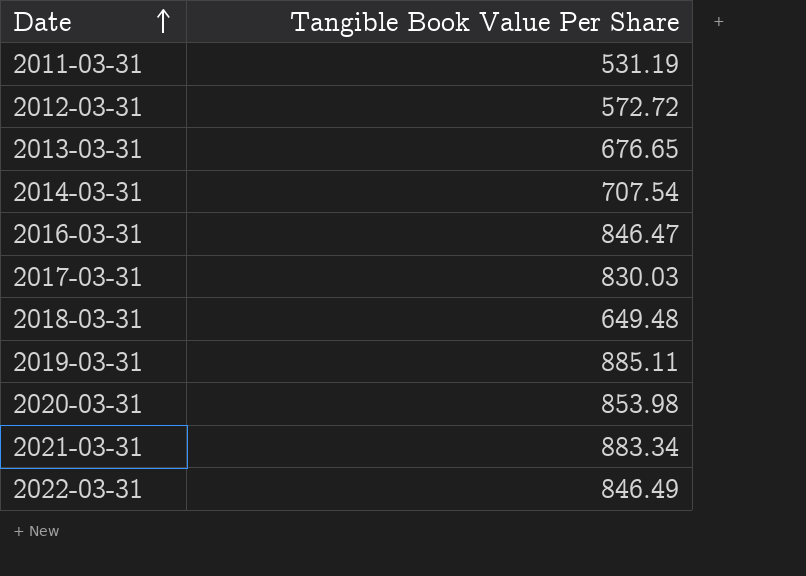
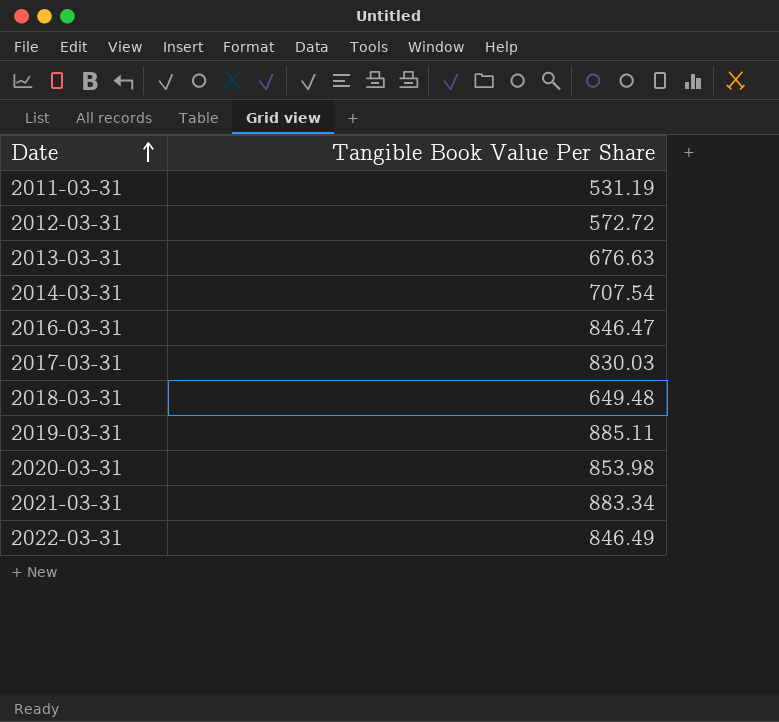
2013-03-31 | Tangible Book Value Per Share: 676.65 -> 676.63

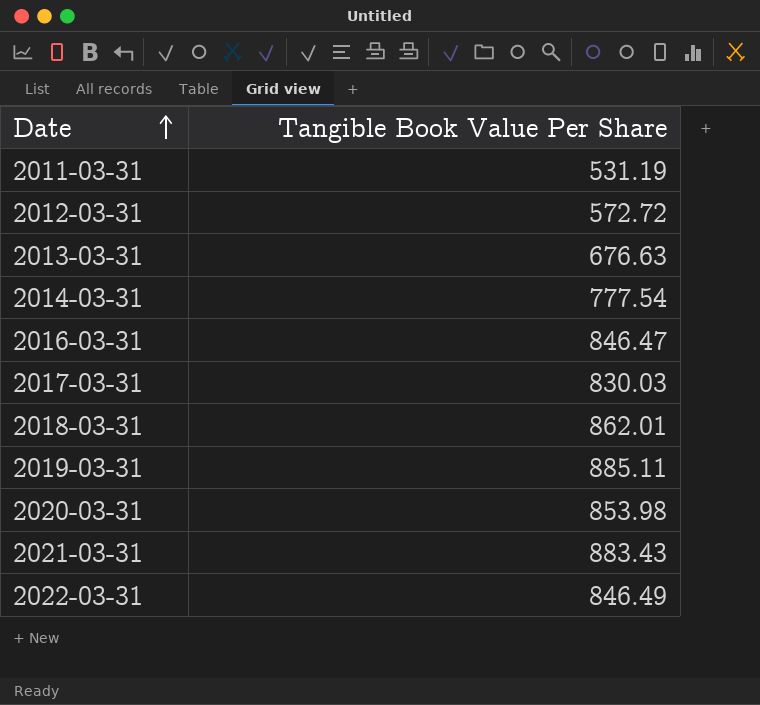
2014-03-31 | Tangible Book Value Per Share: 707.54 -> 777.54
2018-03-31 | Tangible Book Value Per Share: 649.48 -> 862.01
2021-03-31 | Tangible Book Value Per Share: 883.34 -> 883.43

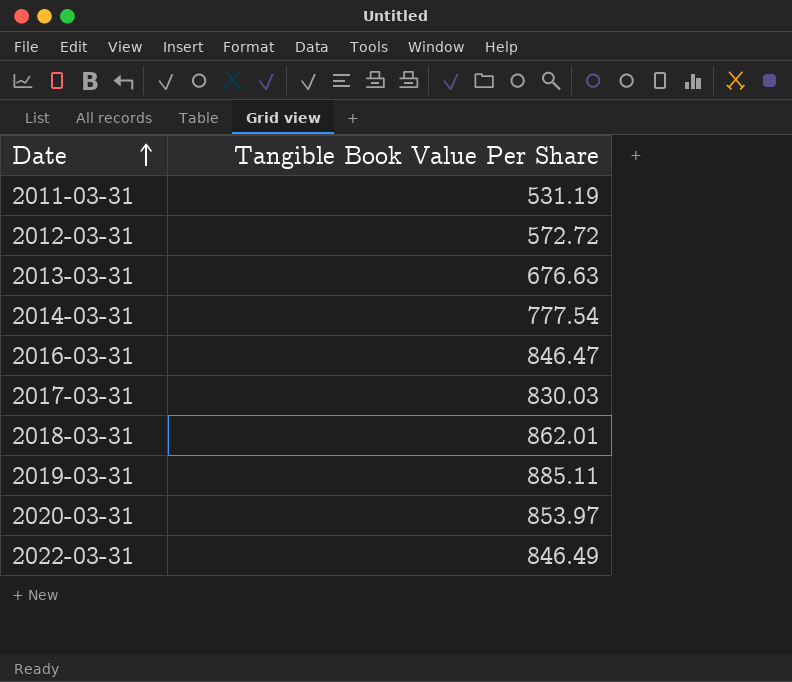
row 2021-03-31: 883.43 -> none
2020-03-31 | Tangible Book Value Per Share: 853.98 -> 853.97

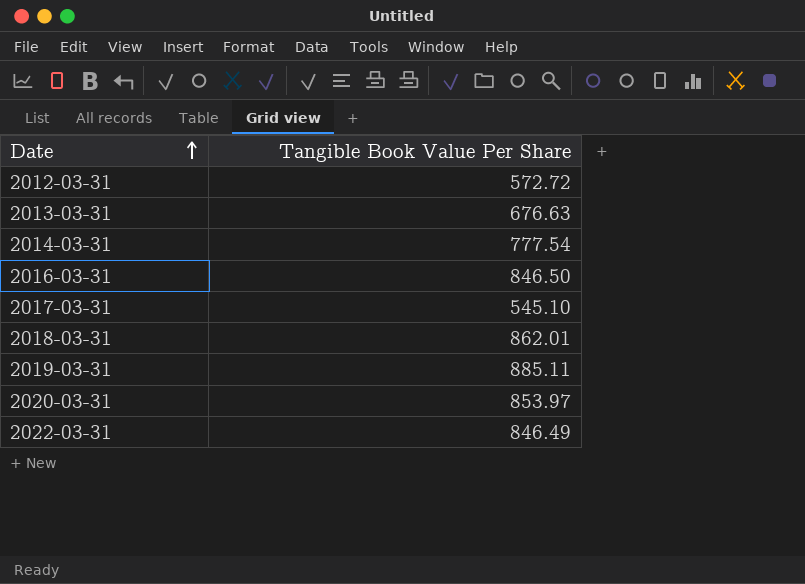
row 2011-03-31: 531.19 -> none
2016-03-31 | Tangible Book Value Per Share: 846.47 -> 846.50
2017-03-31 | Tangible Book Value Per Share: 830.03 -> 545.10

